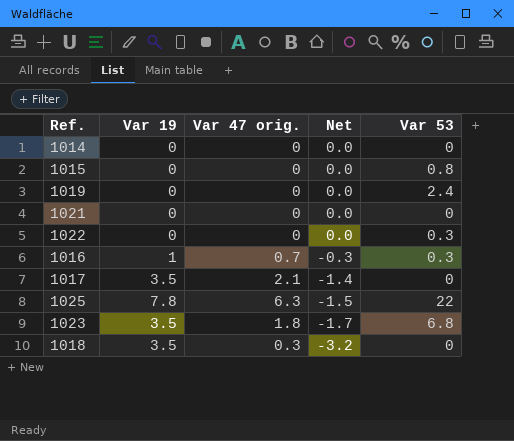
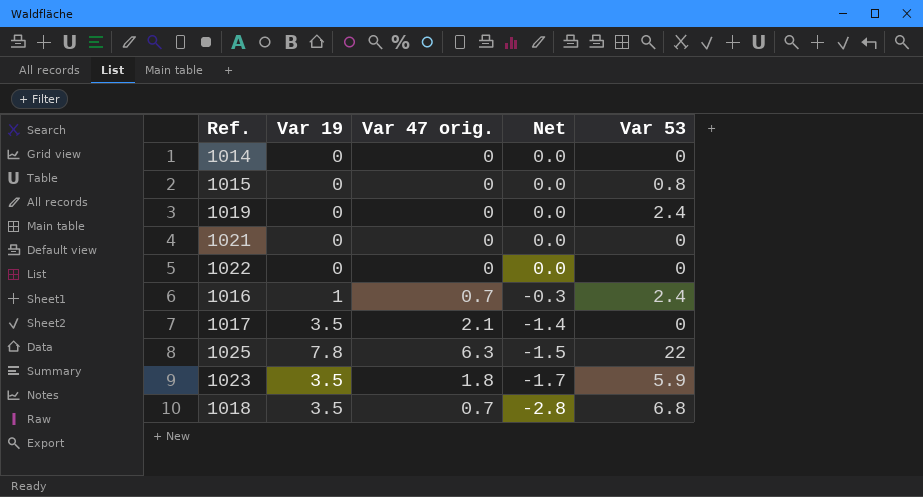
1022 | Var 53: 0.3 -> 0
1016 | Var 53: 0.3 -> 2.4
1023 | Var 53: 6.8 -> 5.9
1018 | Var 47 orig.: 0.3 -> 0.7
1018 | Net: -3.2 -> -2.8
1018 | Var 53: 0 -> 6.8

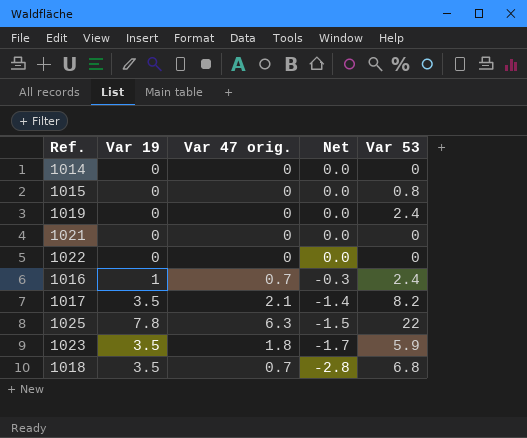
1017 | Var 53: 0 -> 8.2

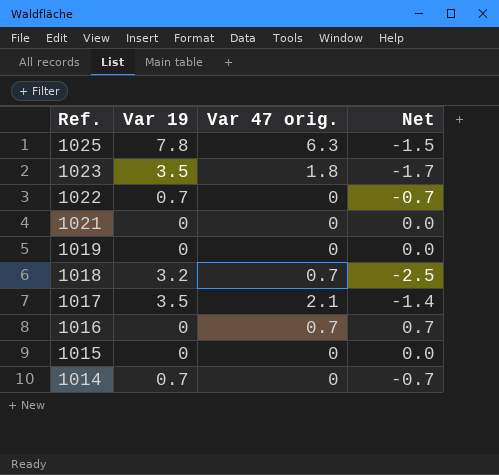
row order: Net descending -> Ref. descending
column Var 53 | position: 5 -> none
1022 | Var 19: 0 -> 0.7
1022 | Net: 0.0 -> -0.7
1018 | Var 19: 3.5 -> 3.2
1018 | Net: -2.8 -> -2.5
1016 | Var 19: 1 -> 0
1016 | Net: -0.3 -> 0.7
1014 | Var 19: 0 -> 0.7
1014 | Net: 0.0 -> -0.7

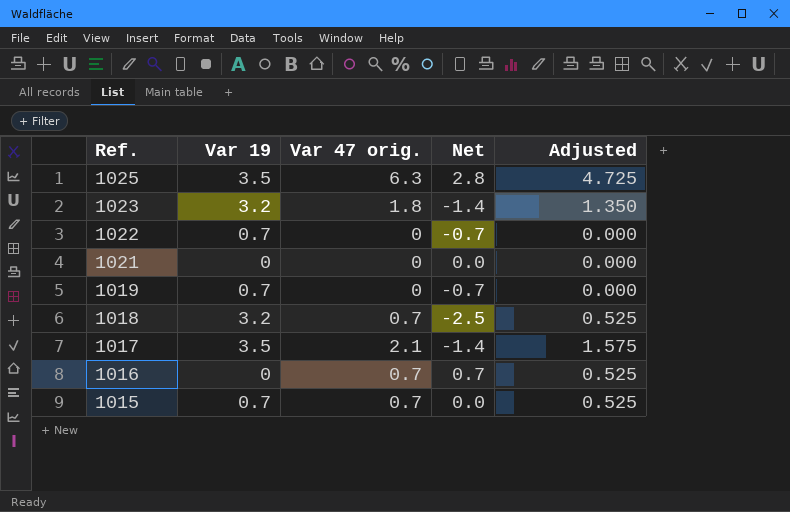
column Adjusted | formula: none -> [Var 47 orig.] * 0.75
row 1014: 0.7 | 0 | -0.7 -> none
1025 | Var 19: 7.8 -> 3.5
1025 | Net: -1.5 -> 2.8
1023 | Var 19: 3.5 -> 3.2
1023 | Net: -1.7 -> -1.4
1019 | Var 19: 0 -> 0.7
1019 | Net: 0.0 -> -0.7
1015 | Var 19: 0 -> 0.7
1015 | Var 47 orig.: 0 -> 0.7

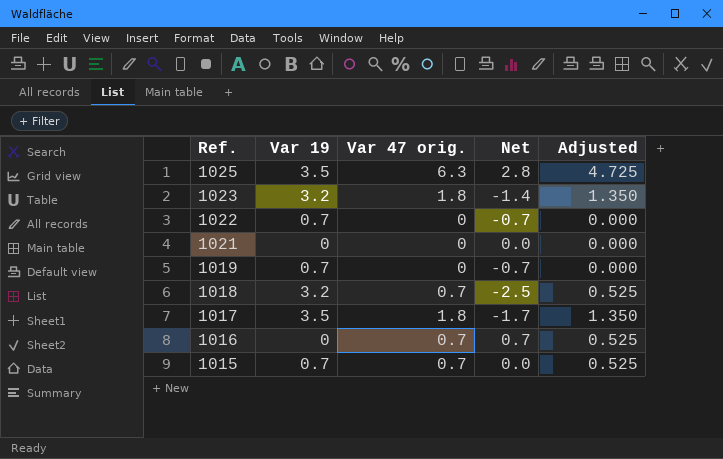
1017 | Var 47 orig.: 2.1 -> 1.8
1017 | Net: -1.4 -> -1.7
1017 | Adjusted: 1.575 -> 1.350

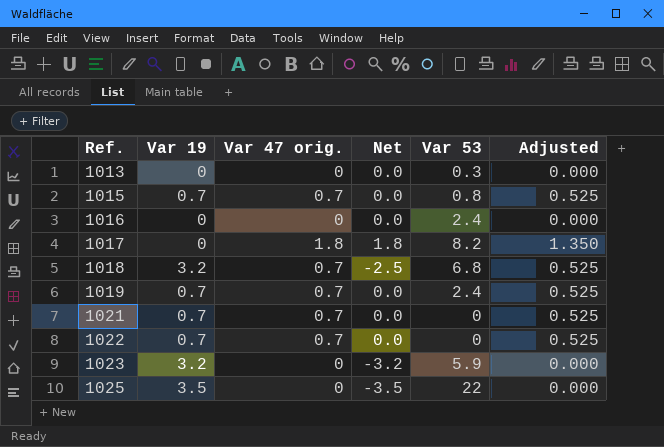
row order: Ref. descending -> Ref. ascending
column Var 53 | position: none -> 5
row 1013: none -> 0 | 0 | 0.0 | 0.3 | 0.000
1016 | Var 47 orig.: 0.7 -> 0
1016 | Net: 0.7 -> 0.0
1016 | Adjusted: 0.525 -> 0.000
1017 | Var 19: 3.5 -> 0
1017 | Net: -1.7 -> 1.8
1019 | Var 47 orig.: 0 -> 0.7
1019 | Net: -0.7 -> 0.0
1019 | Adjusted: 0.000 -> 0.525
1021 | Var 19: 0 -> 0.7
1021 | Var 47 orig.: 0 -> 0.7
1021 | Adjusted: 0.000 -> 0.525
1022 | Var 47 orig.: 0 -> 0.7
1022 | Net: -0.7 -> 0.0
1022 | Adjusted: 0.000 -> 0.525
1023 | Var 47 orig.: 1.8 -> 0
1023 | Net: -1.4 -> -3.2
1023 | Adjusted: 1.350 -> 0.000
1025 | Var 47 orig.: 6.3 -> 0
1025 | Net: 2.8 -> -3.5
1025 | Adjusted: 4.725 -> 0.000

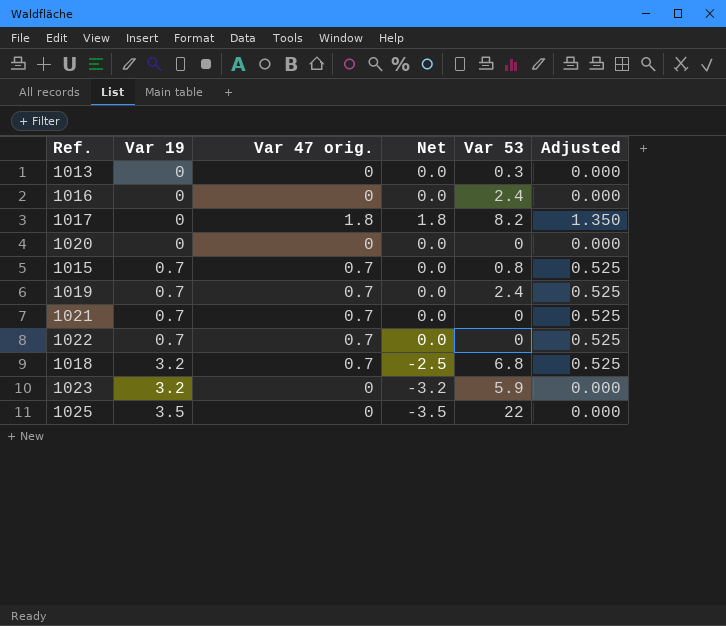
row order: Ref. ascending -> Var 19 ascending
row 1020: none -> 0 | 0 | 0.0 | 0 | 0.000

